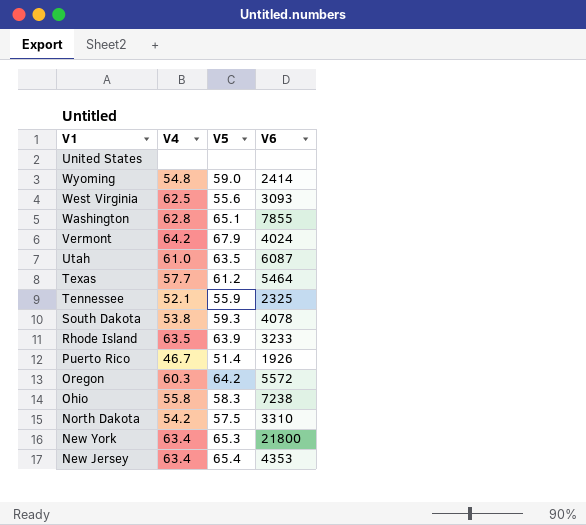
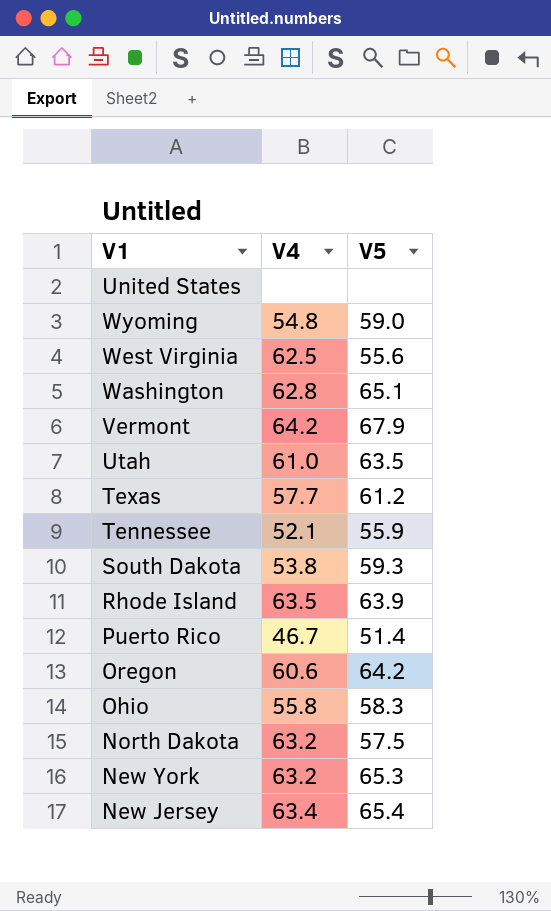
column V6 | position: 4 -> none
Oregon | V4: 60.3 -> 60.6
North Dakota | V4: 54.2 -> 63.2
New York | V4: 63.4 -> 63.2

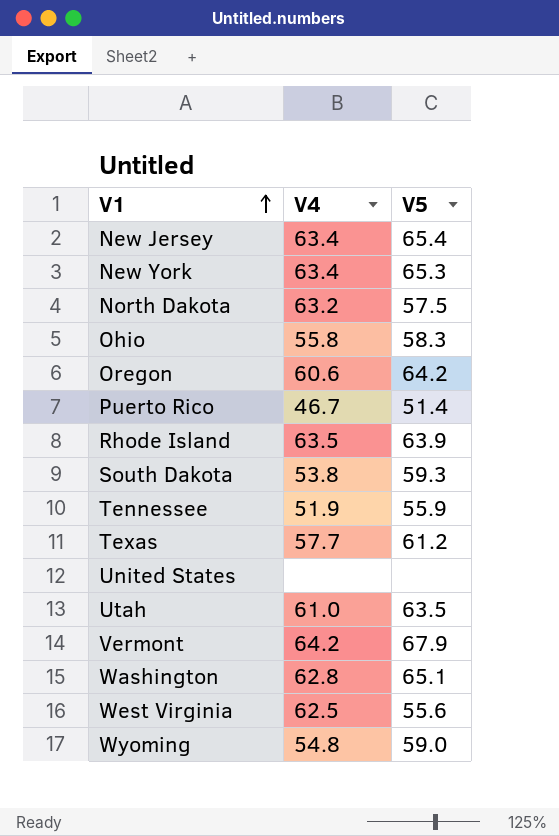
row order: none -> V1 ascending
New York | V4: 63.2 -> 63.4
Tennessee | V4: 52.1 -> 51.9

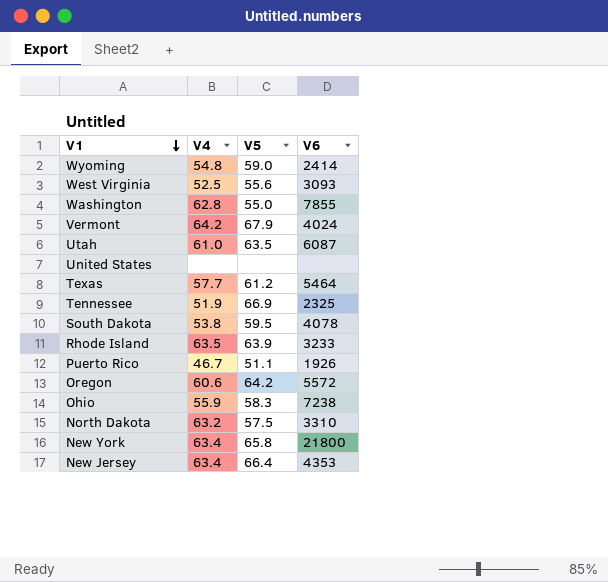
row order: V1 ascending -> V1 descending
column V6 | position: none -> 4
West Virginia | V4: 62.5 -> 52.5
Washington | V5: 65.1 -> 55.0
Tennessee | V5: 55.9 -> 66.9
South Dakota | V5: 59.3 -> 59.5
Puerto Rico | V5: 51.4 -> 51.1
Ohio | V4: 55.8 -> 55.9
New York | V5: 65.3 -> 65.8
New Jersey | V5: 65.4 -> 66.4

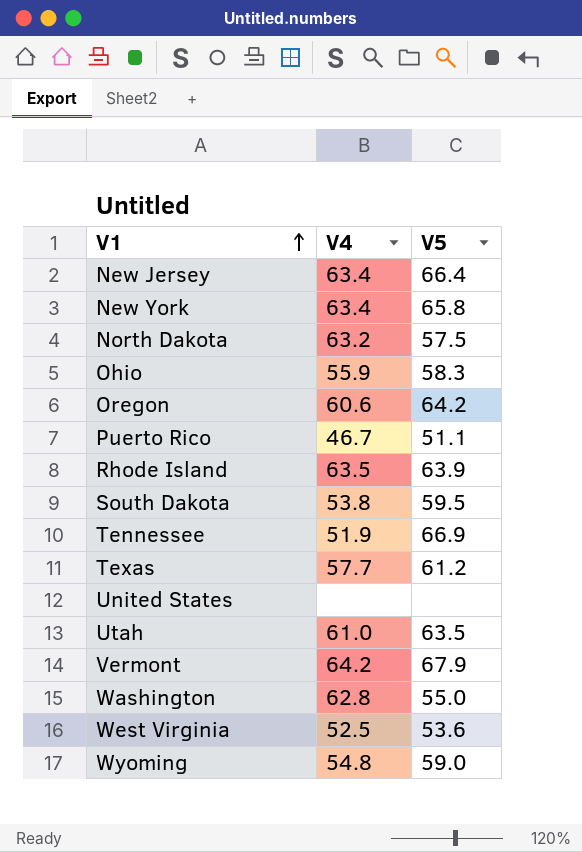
row order: V1 descending -> V1 ascending
column V6 | position: 4 -> none
West Virginia | V5: 55.6 -> 53.6

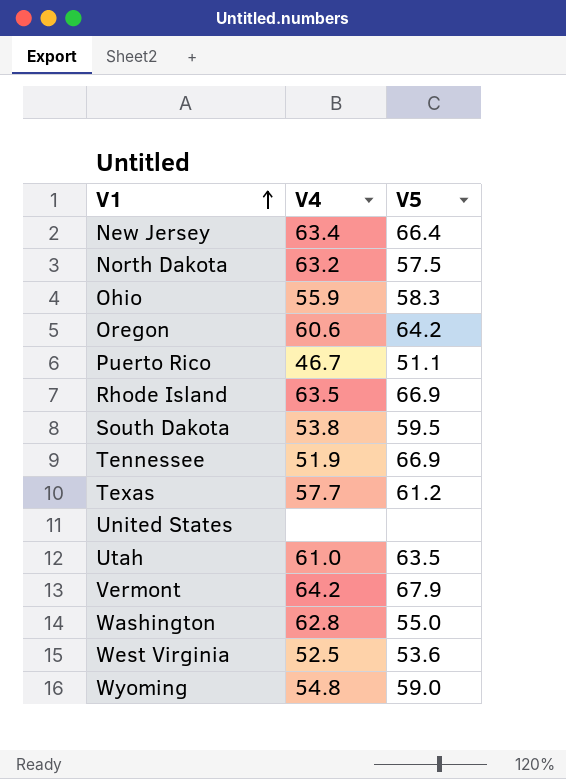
row New York: 63.4 | 65.8 -> none
Rhode Island | V5: 63.9 -> 66.9

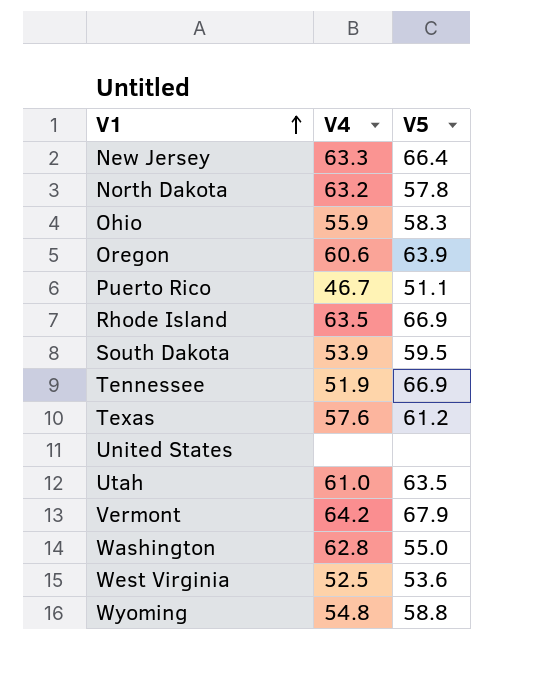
New Jersey | V4: 63.4 -> 63.3
North Dakota | V5: 57.5 -> 57.8
Oregon | V5: 64.2 -> 63.9
South Dakota | V4: 53.8 -> 53.9
Texas | V4: 57.7 -> 57.6
Wyoming | V5: 59.0 -> 58.8

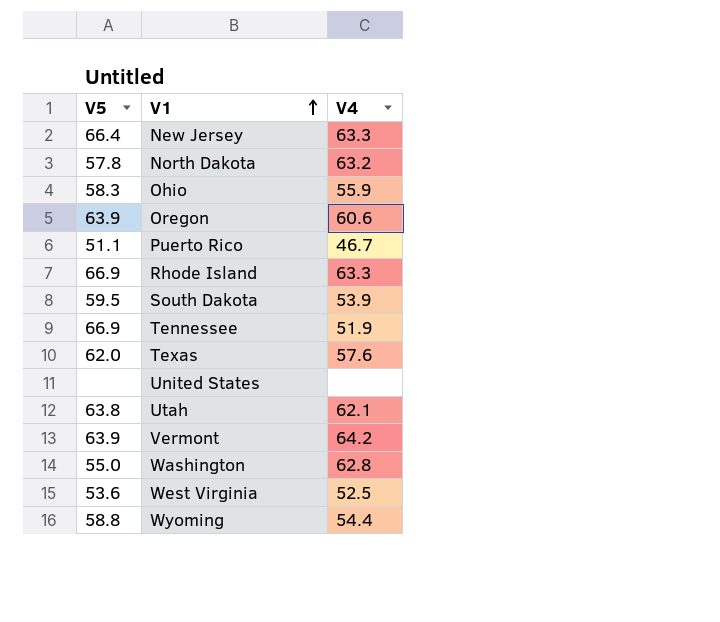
column V5 | position: 3 -> 1
Rhode Island | V4: 63.5 -> 63.3
Texas | V5: 61.2 -> 62.0
Utah | V5: 63.5 -> 63.8
Utah | V4: 61.0 -> 62.1
Vermont | V5: 67.9 -> 63.9
Wyoming | V4: 54.8 -> 54.4

